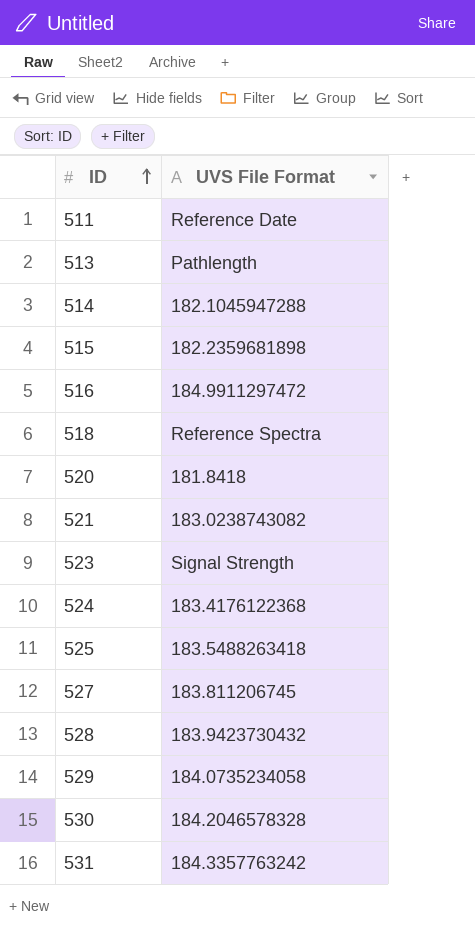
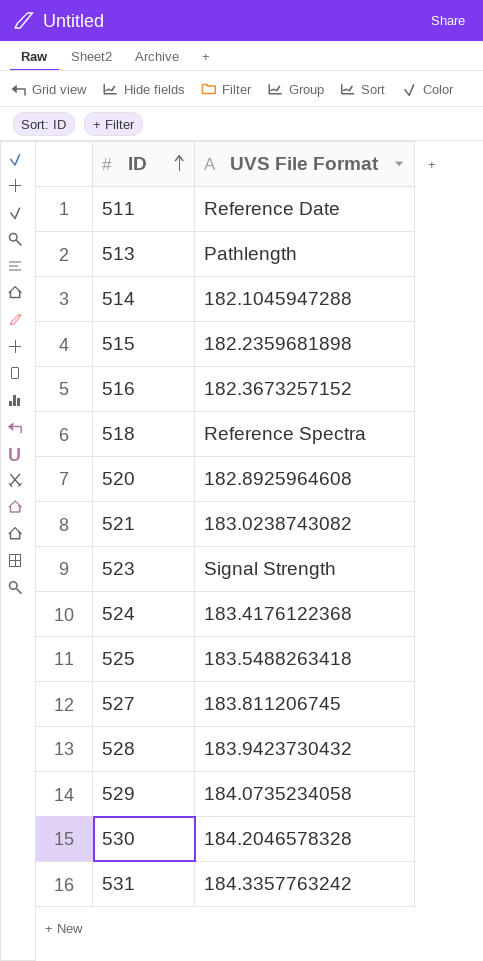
516 | UVS File Format: 184.9911297472 -> 182.3673257152
520 | UVS File Format: 181.8418 -> 182.8925964608

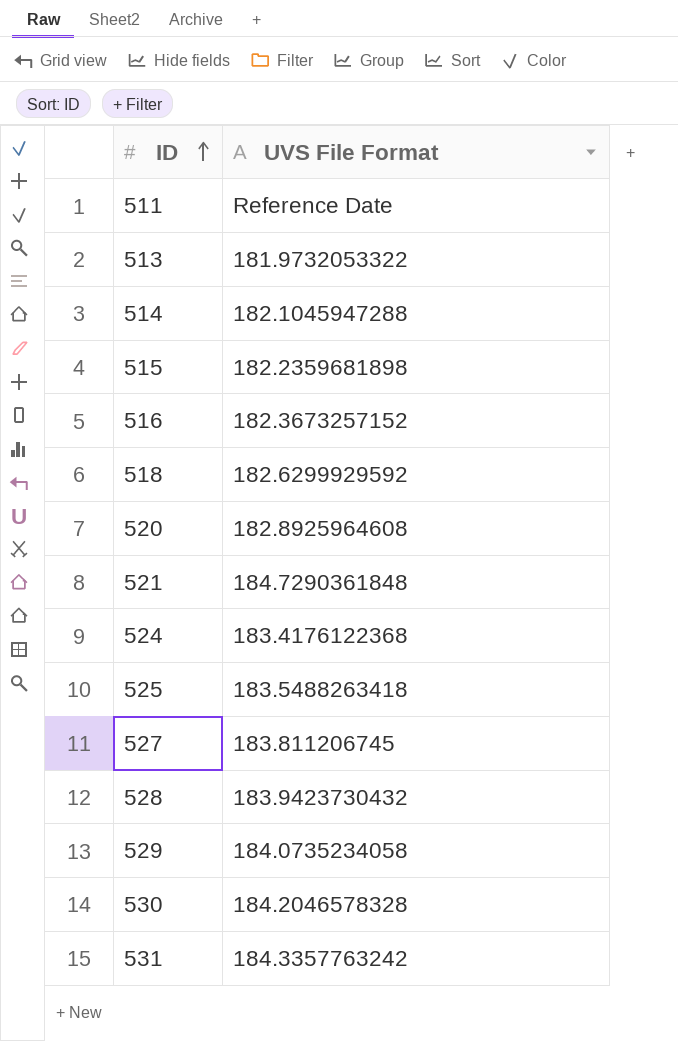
row 523: Signal Strength -> none
513 | UVS File Format: Pathlength -> 181.9732053322
518 | UVS File Format: Reference Spectra -> 182.6299929592
521 | UVS File Format: 183.0238743082 -> 184.7290361848

